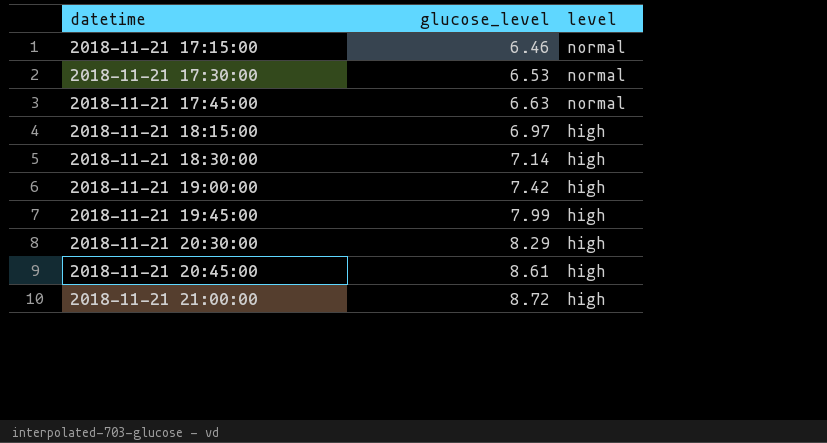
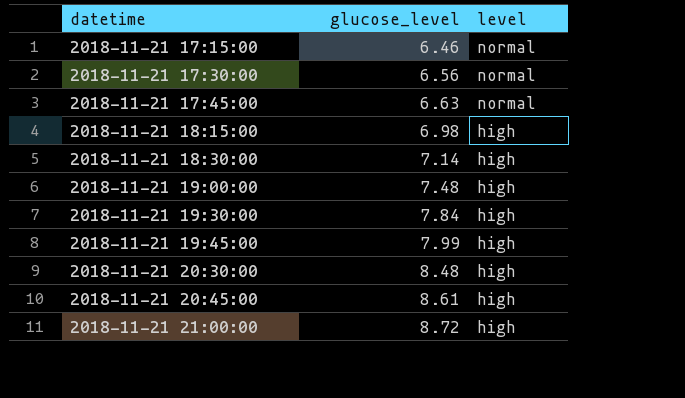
2018-11-21 17:30:00 | glucose_level: 6.53 -> 6.56
2018-11-21 18:15:00 | glucose_level: 6.97 -> 6.98
2018-11-21 19:00:00 | glucose_level: 7.42 -> 7.48
row 2018-11-21 19:30:00: none -> 7.84 | high
2018-11-21 20:30:00 | glucose_level: 8.29 -> 8.48

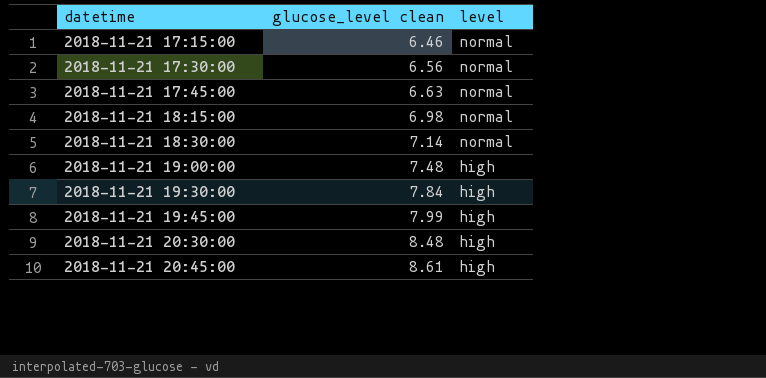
column name: glucose_level -> glucose_level clean
row 2018-11-21 21:00:00: 8.72 | high -> none
2018-11-21 18:15:00 | level: high -> normal
2018-11-21 18:30:00 | level: high -> normal

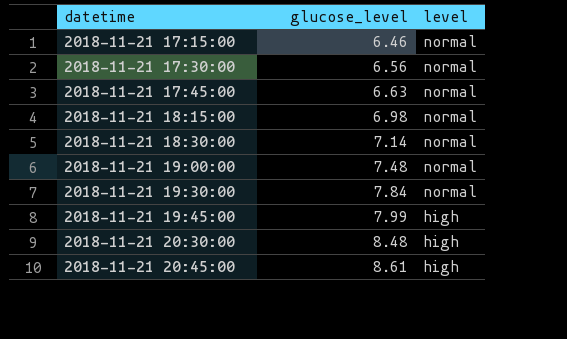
column name: glucose_level clean -> glucose_level
2018-11-21 19:00:00 | level: high -> normal
2018-11-21 19:30:00 | level: high -> normal

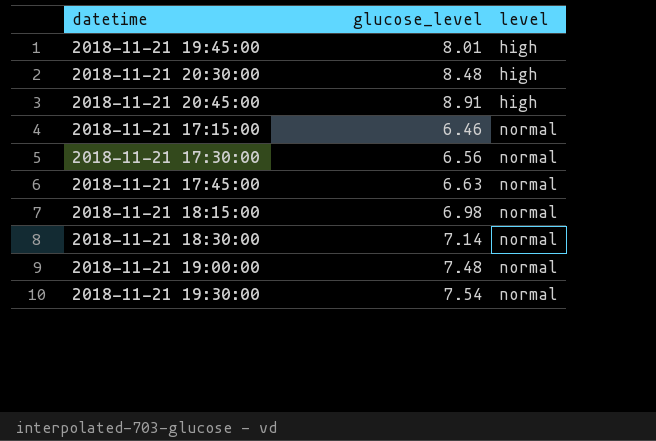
row order: datetime ascending -> level ascending
2018-11-21 19:45:00 | glucose_level: 7.99 -> 8.01
2018-11-21 20:45:00 | glucose_level: 8.61 -> 8.91
2018-11-21 19:30:00 | glucose_level: 7.84 -> 7.54

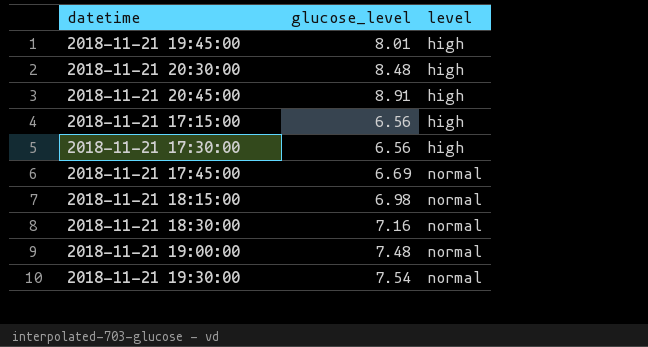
2018-11-21 17:15:00 | glucose_level: 6.46 -> 6.56
2018-11-21 17:15:00 | level: normal -> high
2018-11-21 17:30:00 | level: normal -> high
2018-11-21 17:45:00 | glucose_level: 6.63 -> 6.69
2018-11-21 18:30:00 | glucose_level: 7.14 -> 7.16

